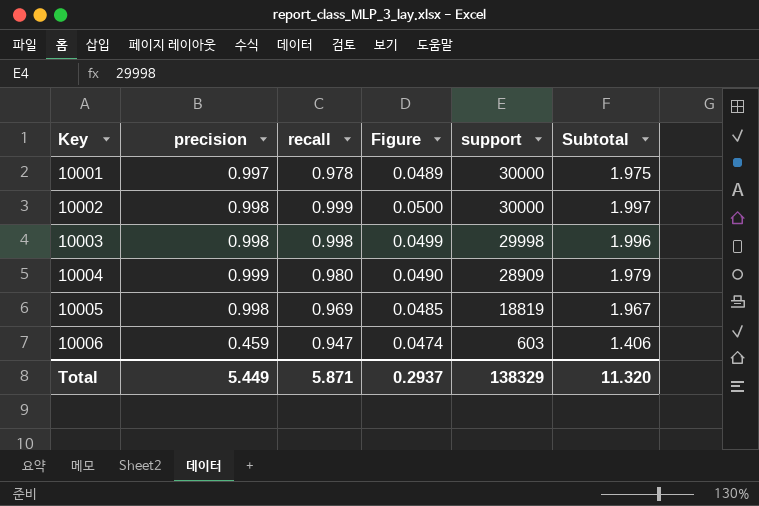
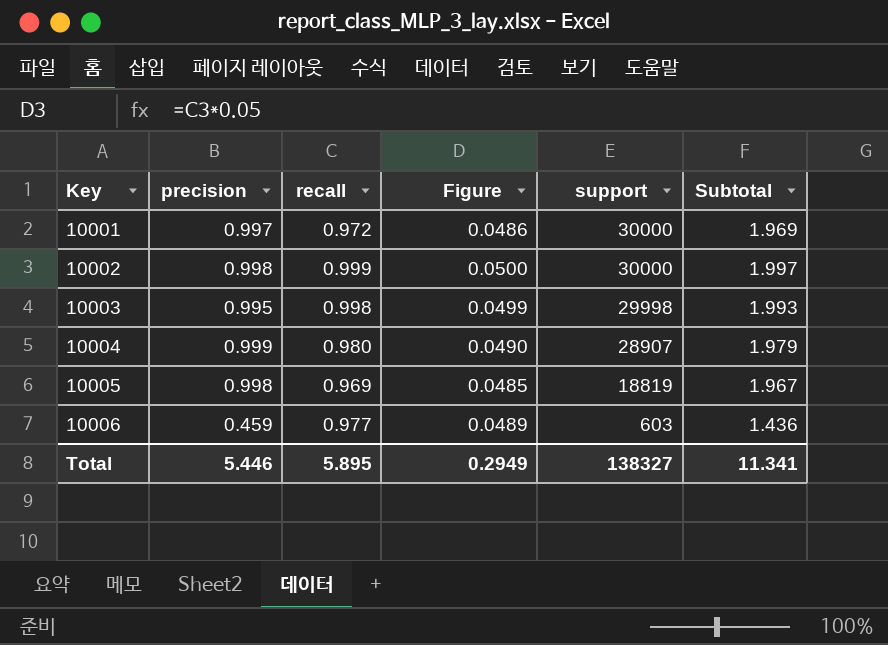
10001 | recall: 0.978 -> 0.972
10001 | Figure: 0.0489 -> 0.0486
10001 | Subtotal: 1.975 -> 1.969
10003 | precision: 0.998 -> 0.995
10003 | Subtotal: 1.996 -> 1.993
10004 | support: 28909 -> 28907
10006 | recall: 0.947 -> 0.977
10006 | Figure: 0.0474 -> 0.0489
10006 | Subtotal: 1.406 -> 1.436
Total | precision: 5.449 -> 5.446
Total | recall: 5.871 -> 5.895
Total | Figure: 0.2937 -> 0.2949
Total | support: 138329 -> 138327
Total | Subtotal: 11.320 -> 11.341

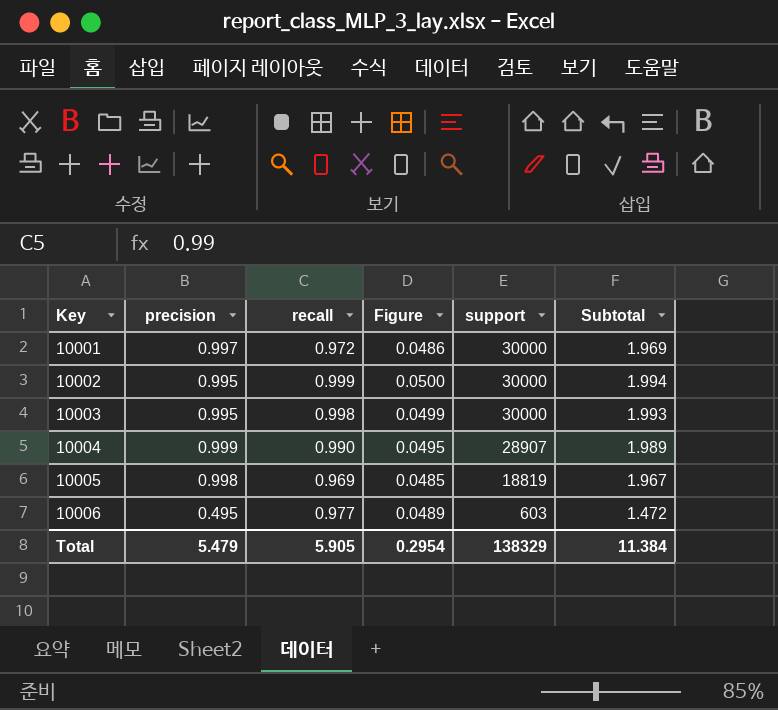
10002 | precision: 0.998 -> 0.995
10002 | Subtotal: 1.997 -> 1.994
10003 | support: 29998 -> 30000
10004 | recall: 0.980 -> 0.990
10004 | Figure: 0.0490 -> 0.0495
10004 | Subtotal: 1.979 -> 1.989
10006 | precision: 0.459 -> 0.495
10006 | Subtotal: 1.436 -> 1.472
Total | precision: 5.446 -> 5.479
Total | recall: 5.895 -> 5.905
Total | Figure: 0.2949 -> 0.2954
Total | support: 138327 -> 138329
Total | Subtotal: 11.341 -> 11.384

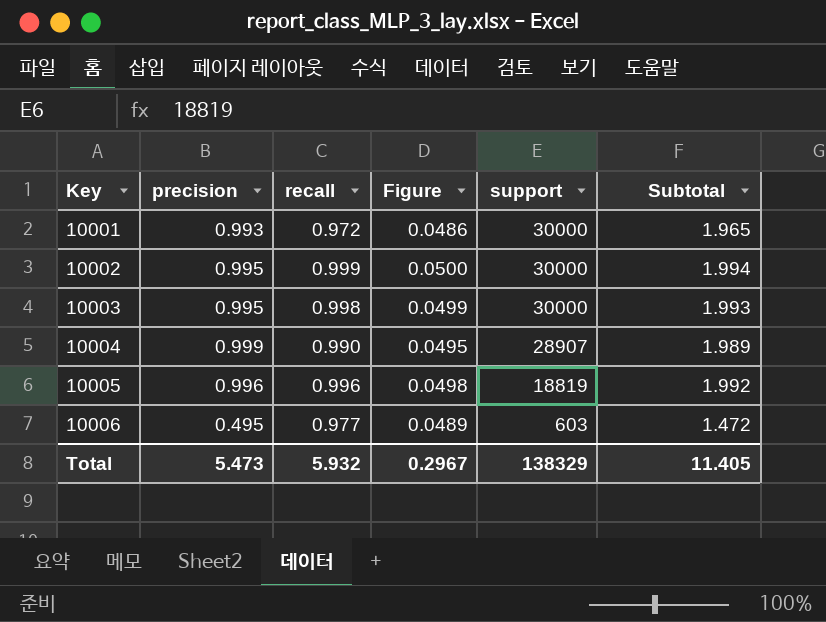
10001 | precision: 0.997 -> 0.993
10001 | Subtotal: 1.969 -> 1.965
10005 | precision: 0.998 -> 0.996
10005 | recall: 0.969 -> 0.996
10005 | Figure: 0.0485 -> 0.0498
10005 | Subtotal: 1.967 -> 1.992
Total | precision: 5.479 -> 5.473
Total | recall: 5.905 -> 5.932
Total | Figure: 0.2954 -> 0.2967
Total | Subtotal: 11.384 -> 11.405

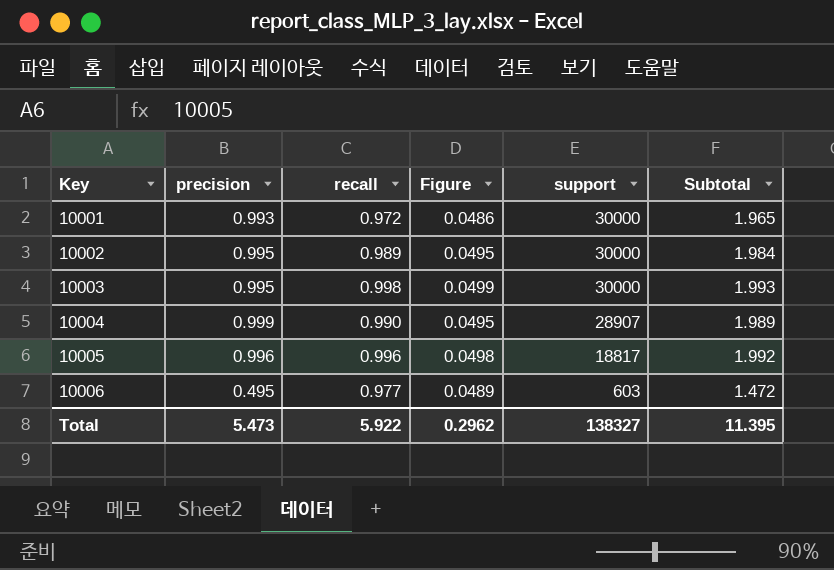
10002 | recall: 0.999 -> 0.989
10002 | Figure: 0.0500 -> 0.0495
10002 | Subtotal: 1.994 -> 1.984
10005 | support: 18819 -> 18817
Total | recall: 5.932 -> 5.922
Total | Figure: 0.2967 -> 0.2962
Total | support: 138329 -> 138327
Total | Subtotal: 11.405 -> 11.395

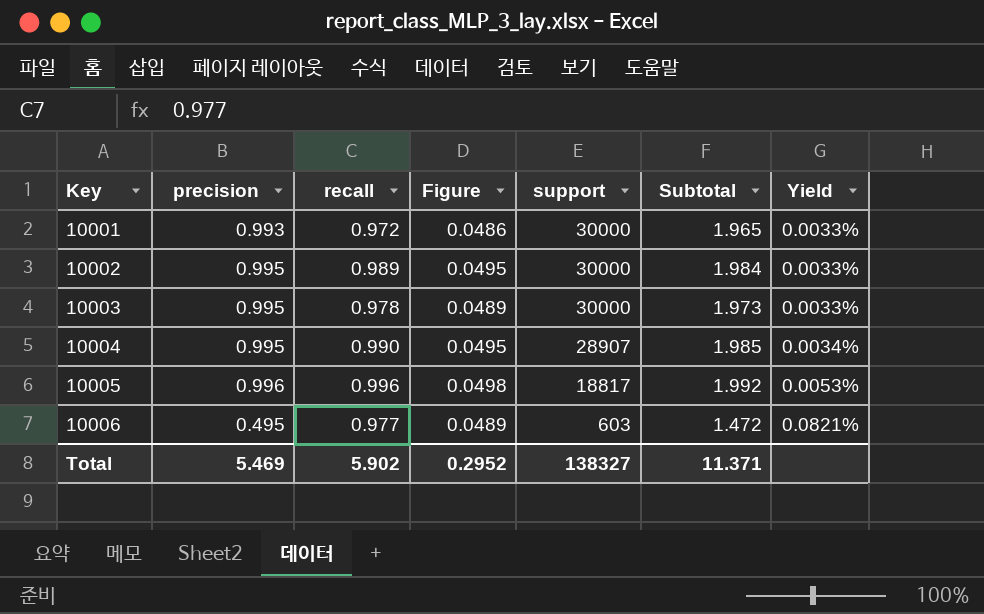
column Yield | formula: none -> [precision] / [support]
10003 | recall: 0.998 -> 0.978
10003 | Figure: 0.0499 -> 0.0489
10003 | Subtotal: 1.993 -> 1.973
10004 | precision: 0.999 -> 0.995
10004 | Subtotal: 1.989 -> 1.985
Total | precision: 5.473 -> 5.469
Total | recall: 5.922 -> 5.902
Total | Figure: 0.2962 -> 0.2952
Total | Subtotal: 11.395 -> 11.371

